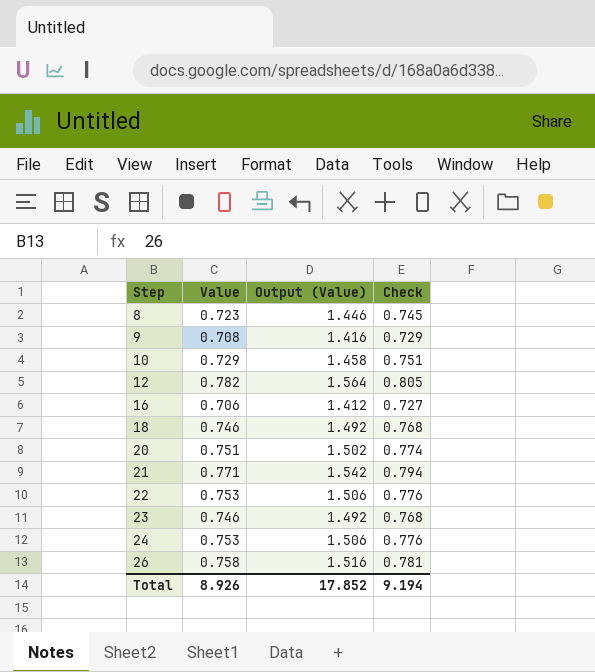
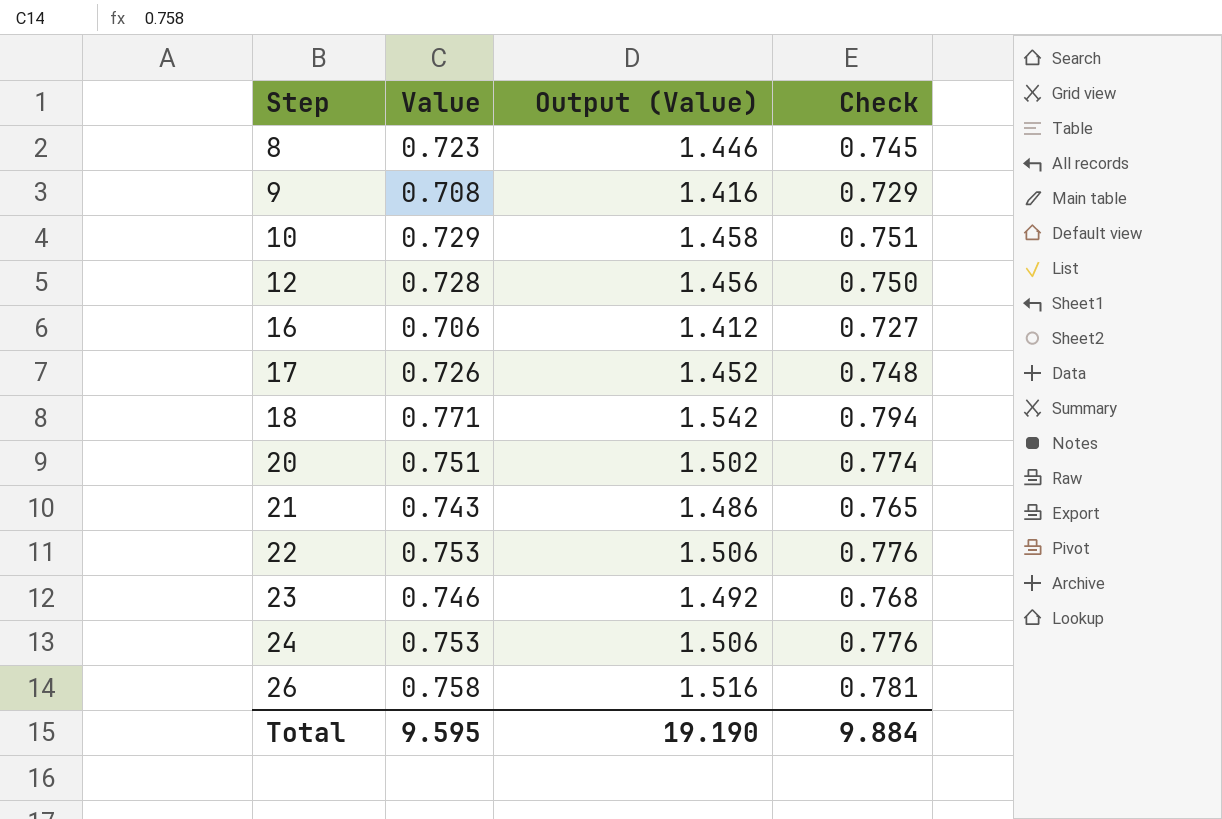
12 | Value: 0.782 -> 0.728
12 | Output (Value): 1.564 -> 1.456
12 | Check: 0.805 -> 0.750
row 17: none -> 0.726 | 1.452 | 0.748
18 | Value: 0.746 -> 0.771
18 | Output (Value): 1.492 -> 1.542
18 | Check: 0.768 -> 0.794
21 | Value: 0.771 -> 0.743
21 | Output (Value): 1.542 -> 1.486
21 | Check: 0.794 -> 0.765
Total | Value: 8.926 -> 9.595
Total | Output (Value): 17.852 -> 19.190
Total | Check: 9.194 -> 9.884

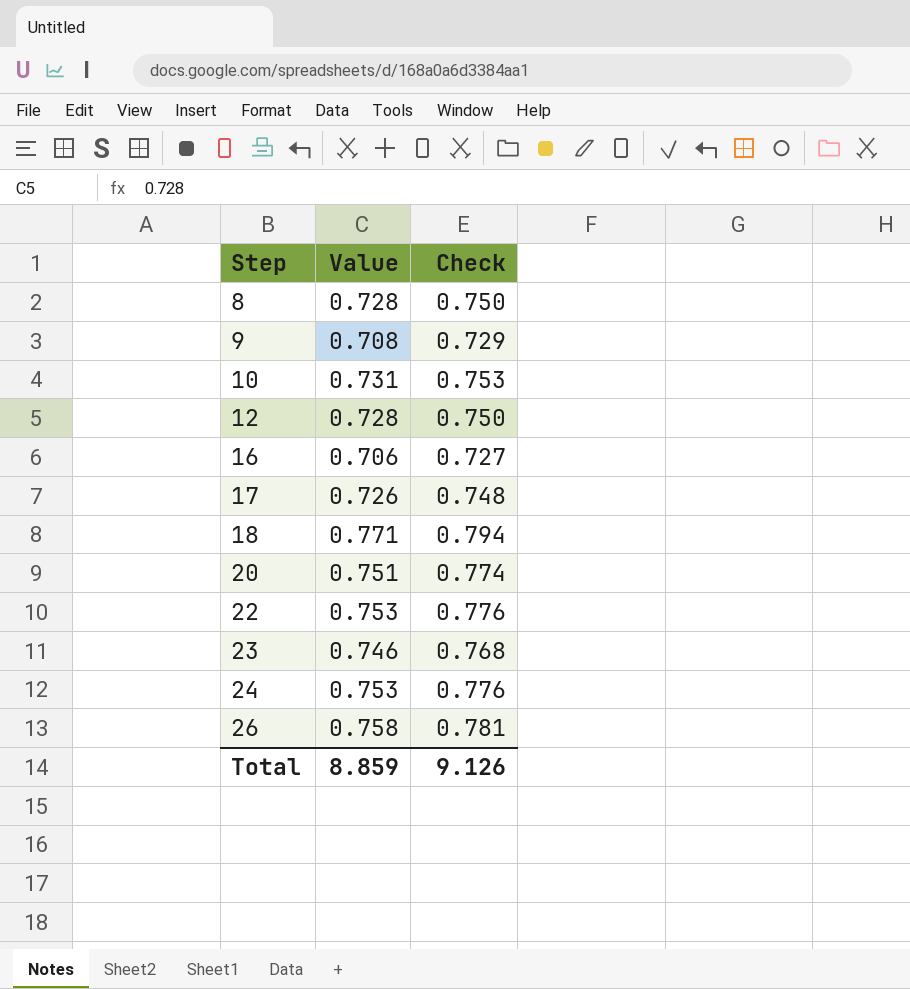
column Output (Value) | formula: [Value] * 2 -> none
row 21: 0.743 | 1.486 | 0.765 -> none
8 | Value: 0.723 -> 0.728
8 | Check: 0.745 -> 0.750
10 | Value: 0.729 -> 0.731
10 | Check: 0.751 -> 0.753
Total | Value: 9.595 -> 8.859
Total | Check: 9.884 -> 9.126

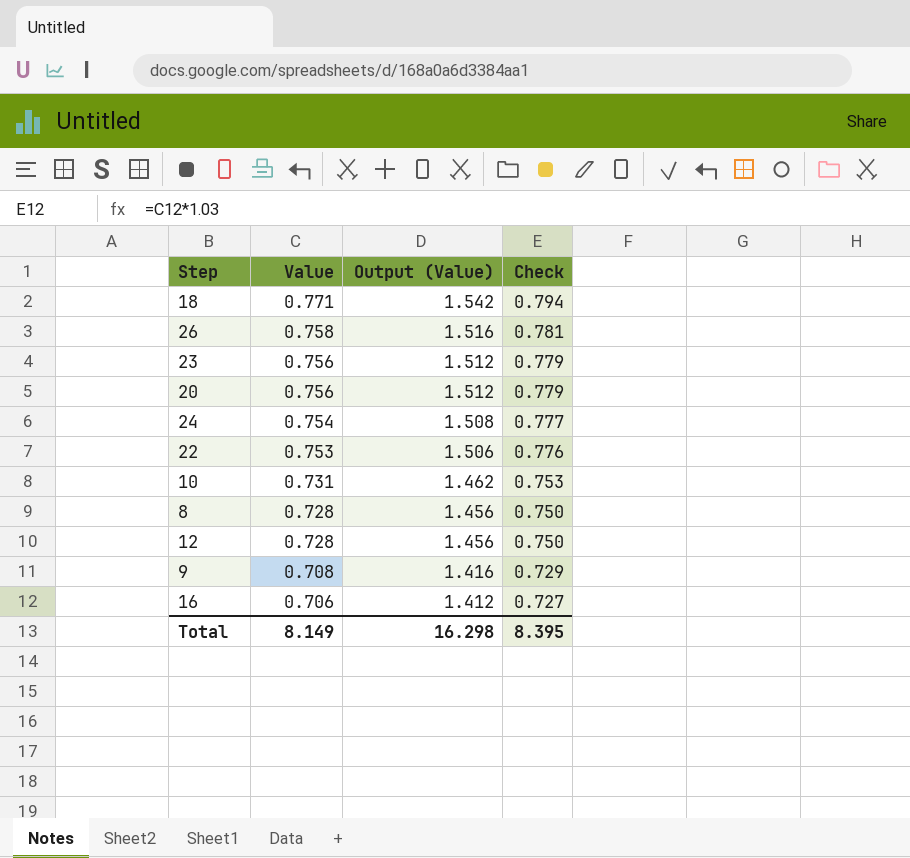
row order: Step ascending -> Value descending
column Output (Value) | formula: none -> [Value] * 2
row 17: 0.726 | 0.748 -> none
23 | Value: 0.746 -> 0.756
23 | Check: 0.768 -> 0.779
20 | Value: 0.751 -> 0.756
20 | Check: 0.774 -> 0.779
24 | Value: 0.753 -> 0.754
24 | Check: 0.776 -> 0.777
Total | Value: 8.859 -> 8.149
Total | Check: 9.126 -> 8.395

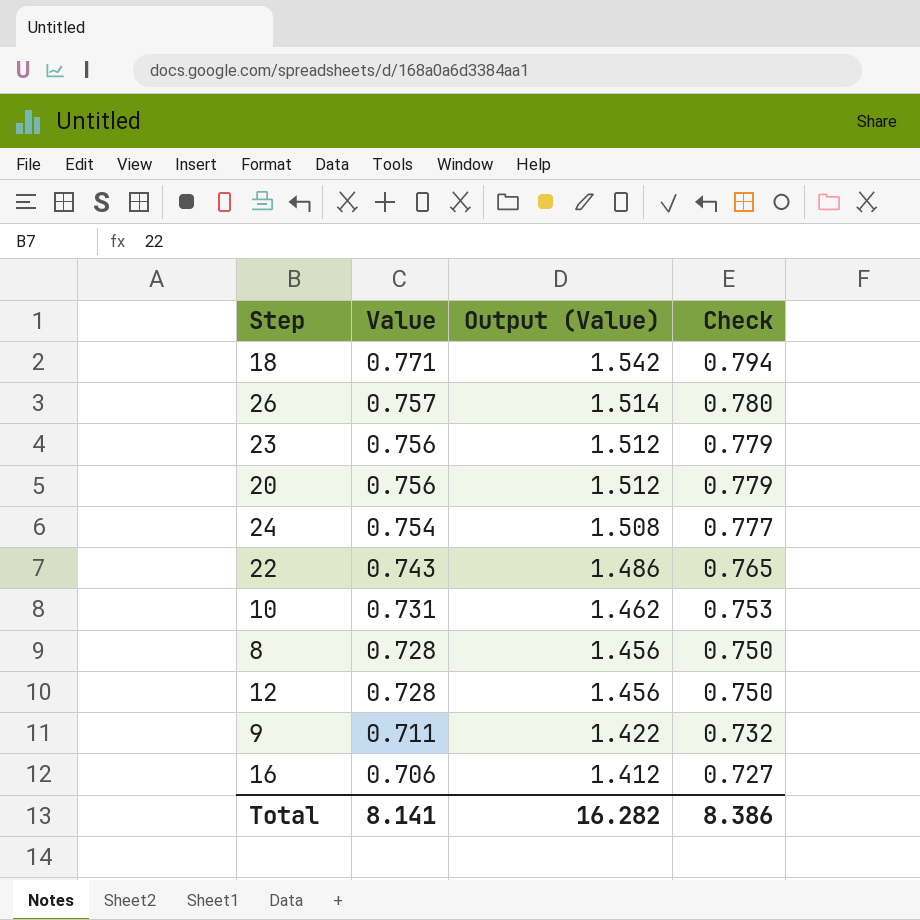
26 | Value: 0.758 -> 0.757
26 | Output (Value): 1.516 -> 1.514
26 | Check: 0.781 -> 0.780
22 | Value: 0.753 -> 0.743
22 | Output (Value): 1.506 -> 1.486
22 | Check: 0.776 -> 0.765
9 | Value: 0.708 -> 0.711
9 | Output (Value): 1.416 -> 1.422
9 | Check: 0.729 -> 0.732
Total | Value: 8.149 -> 8.141
Total | Output (Value): 16.298 -> 16.282
Total | Check: 8.395 -> 8.386

